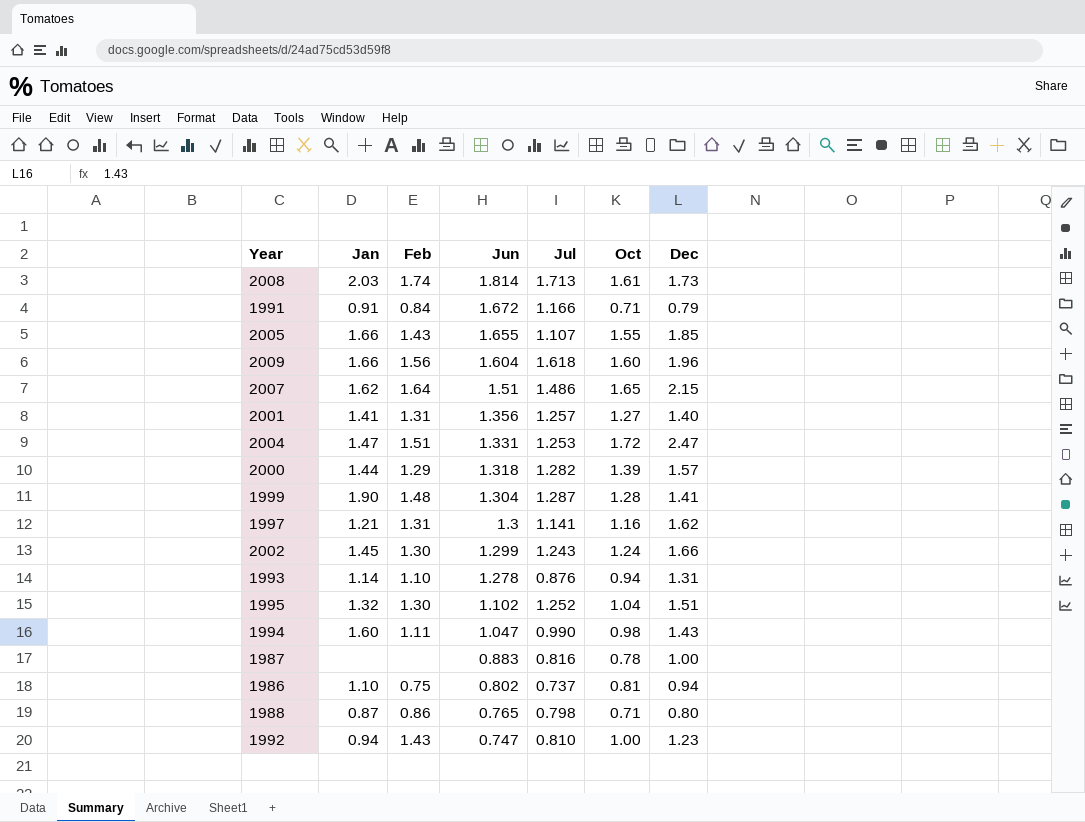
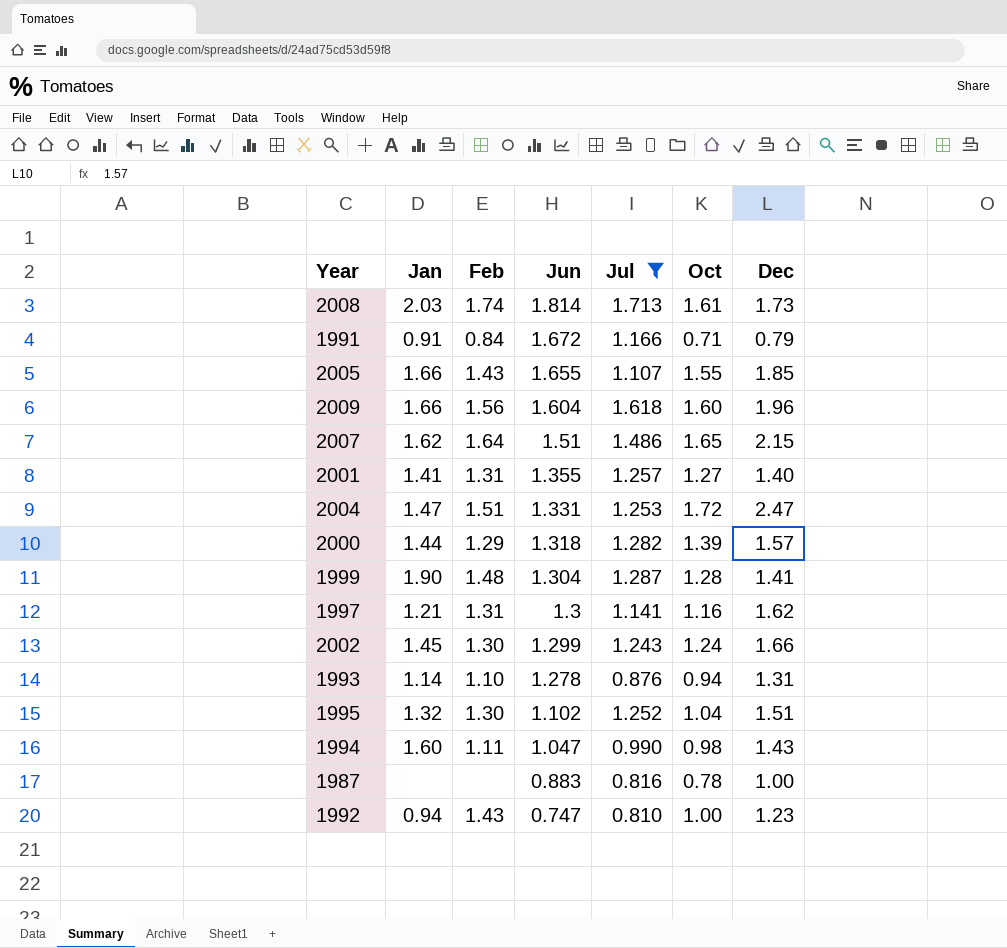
filter: none -> Jul >= 0.810
2001 | Jun: 1.356 -> 1.355

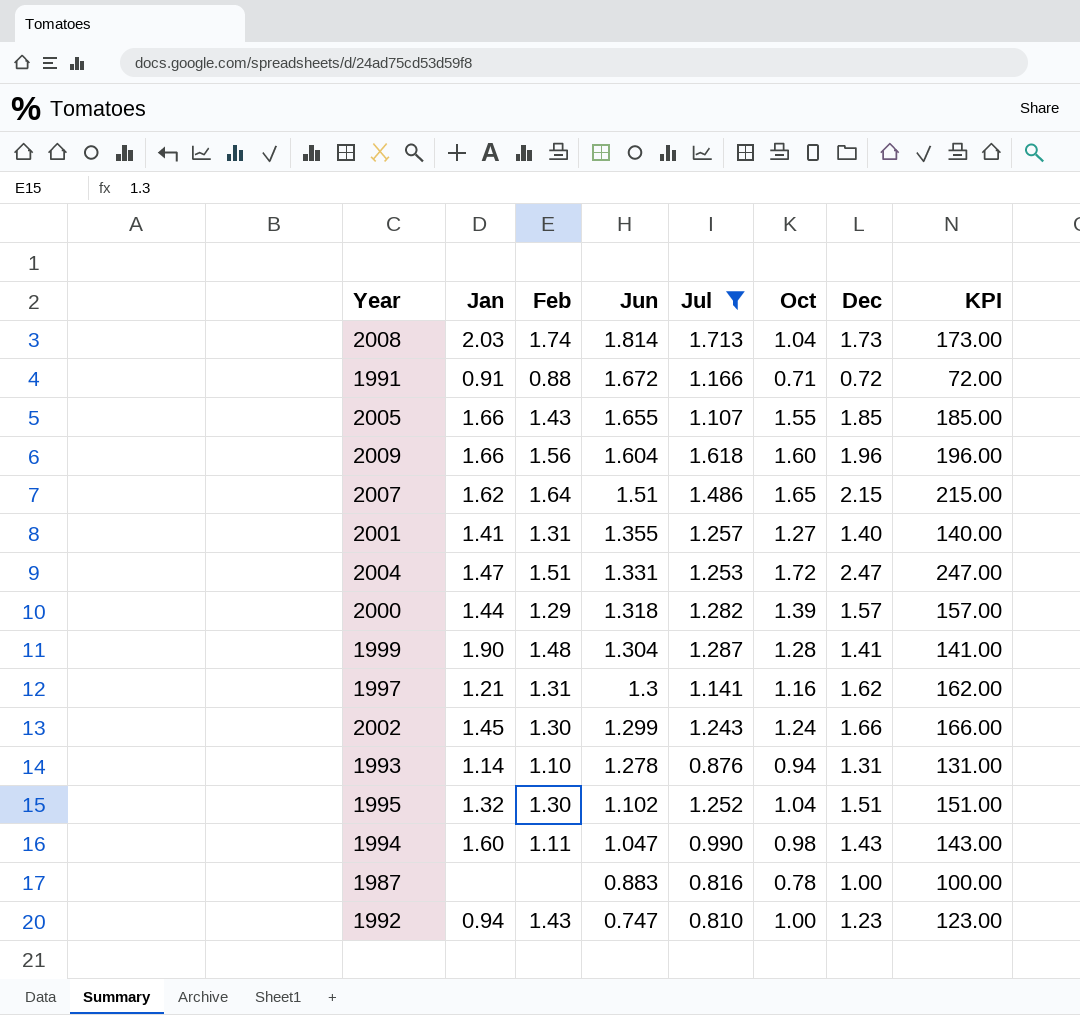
column KPI | formula: none -> [Dec] * 100
2008 | Oct: 1.61 -> 1.04
1991 | Feb: 0.84 -> 0.88
1991 | Dec: 0.79 -> 0.72

